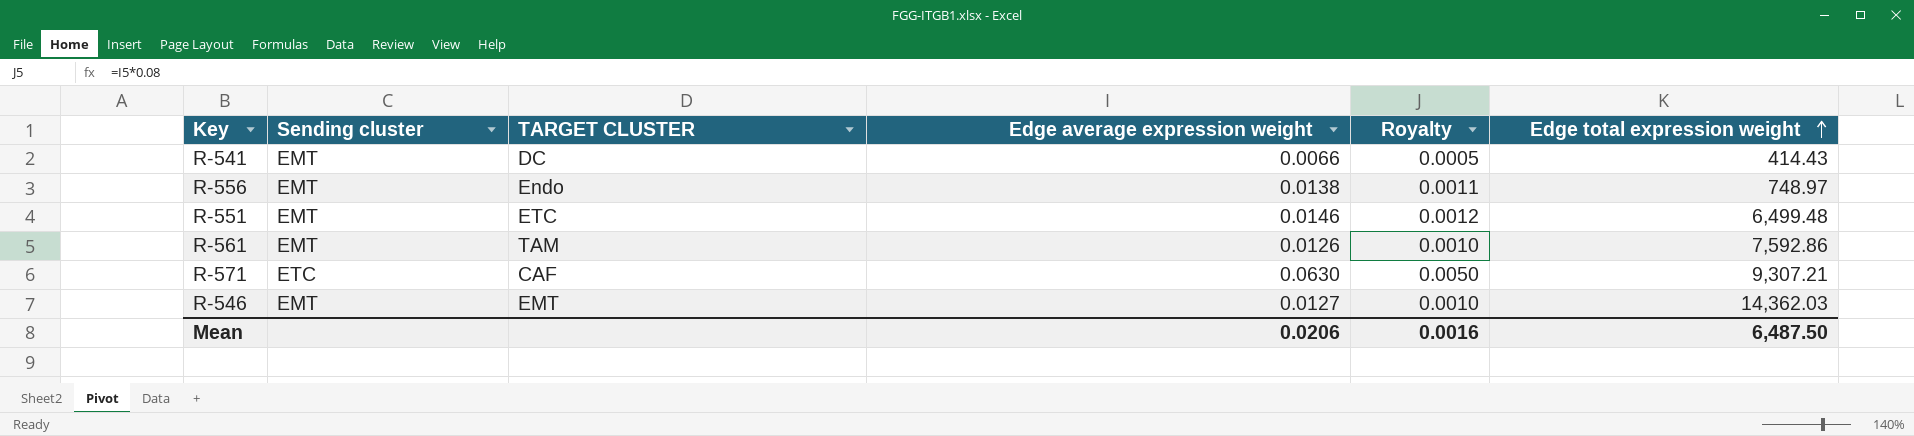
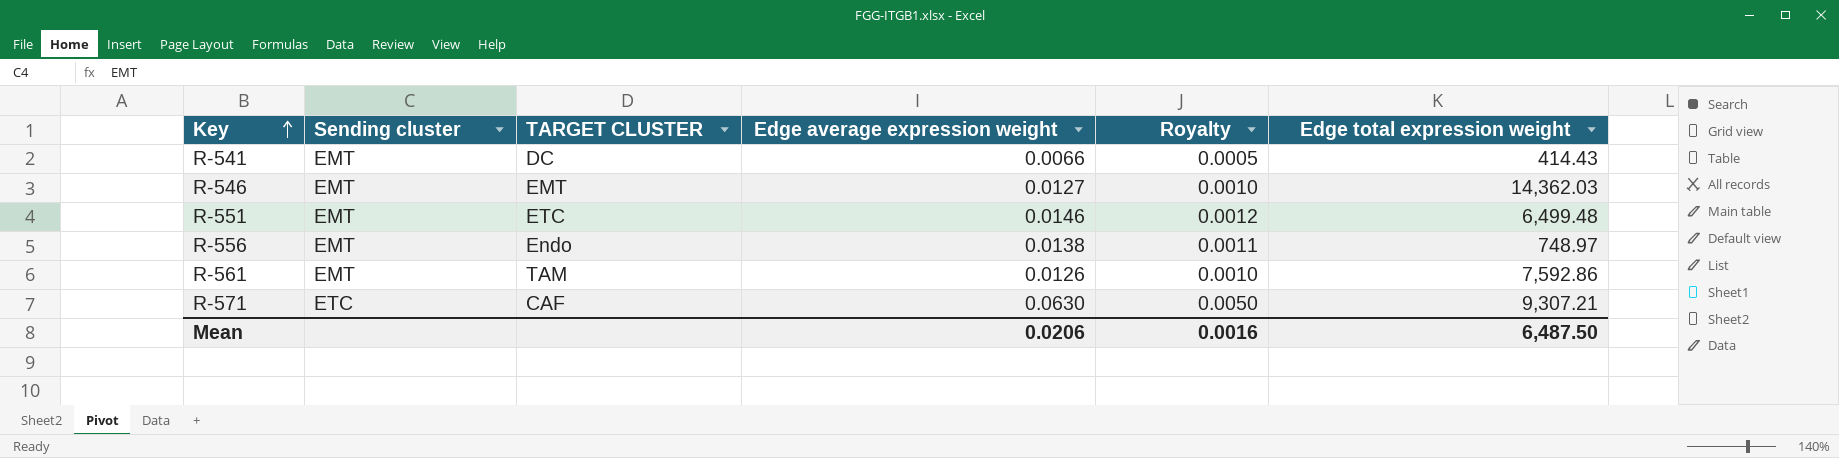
row order: Edge total expression weight ascending -> Key ascending

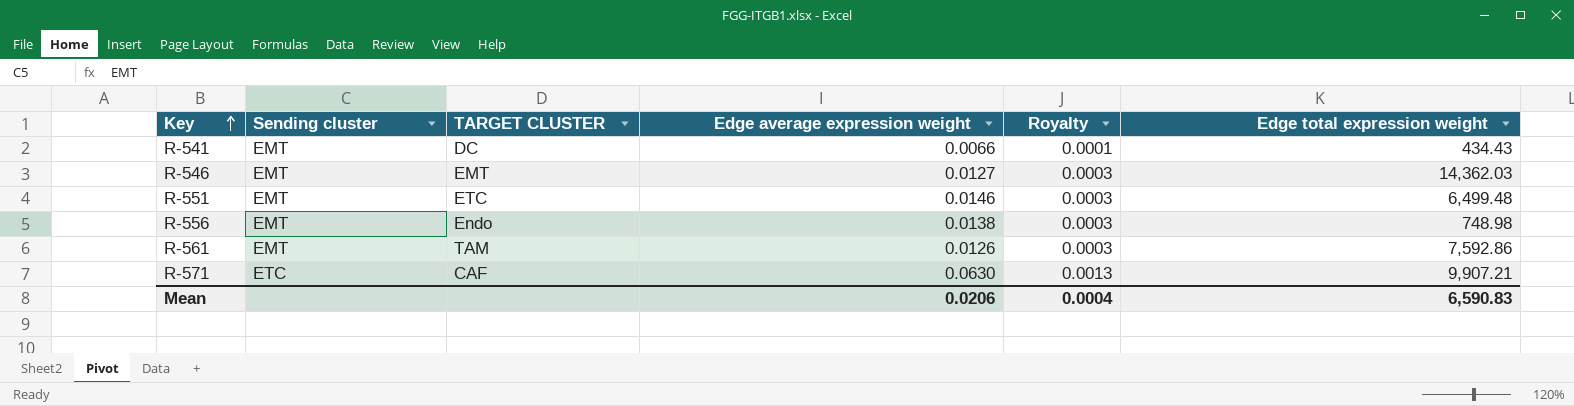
column Royalty | formula: [Edge average expression weight] * 0.08 -> [Edge average expression weight] * 0.02
R-541 | Edge total expression weight: 414.43 -> 434.43
R-556 | Edge total expression weight: 748.97 -> 748.98
R-571 | Edge total expression weight: 9,307.21 -> 9,907.21
Mean | Royalty: 0.0016 -> 0.0004
Mean | Edge total expression weight: 6,487.50 -> 6,590.83

